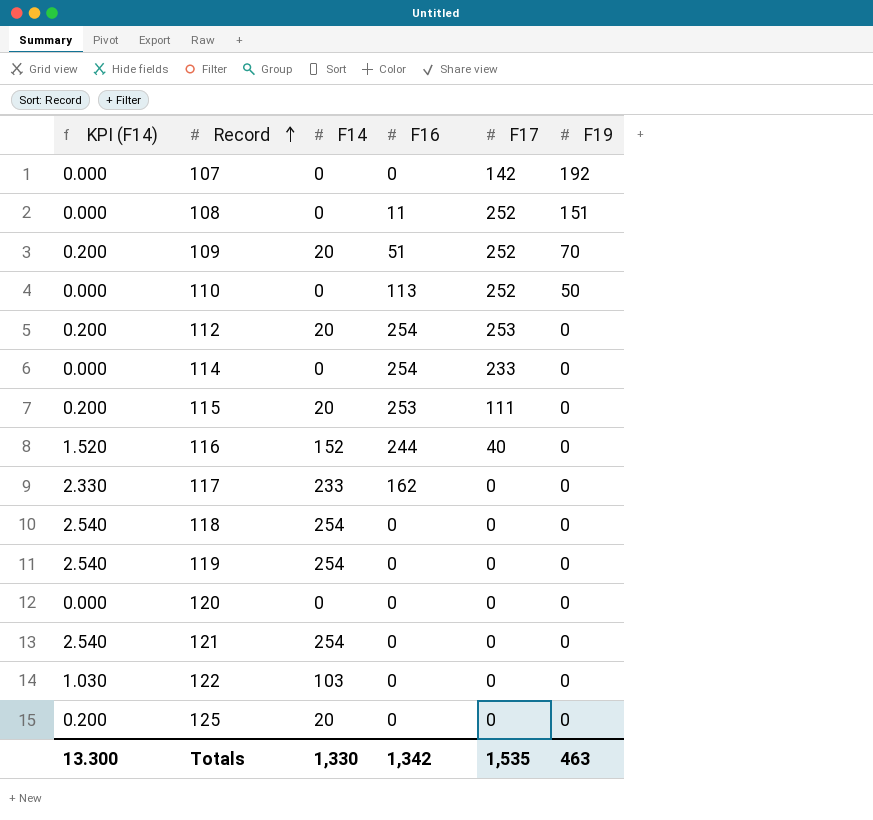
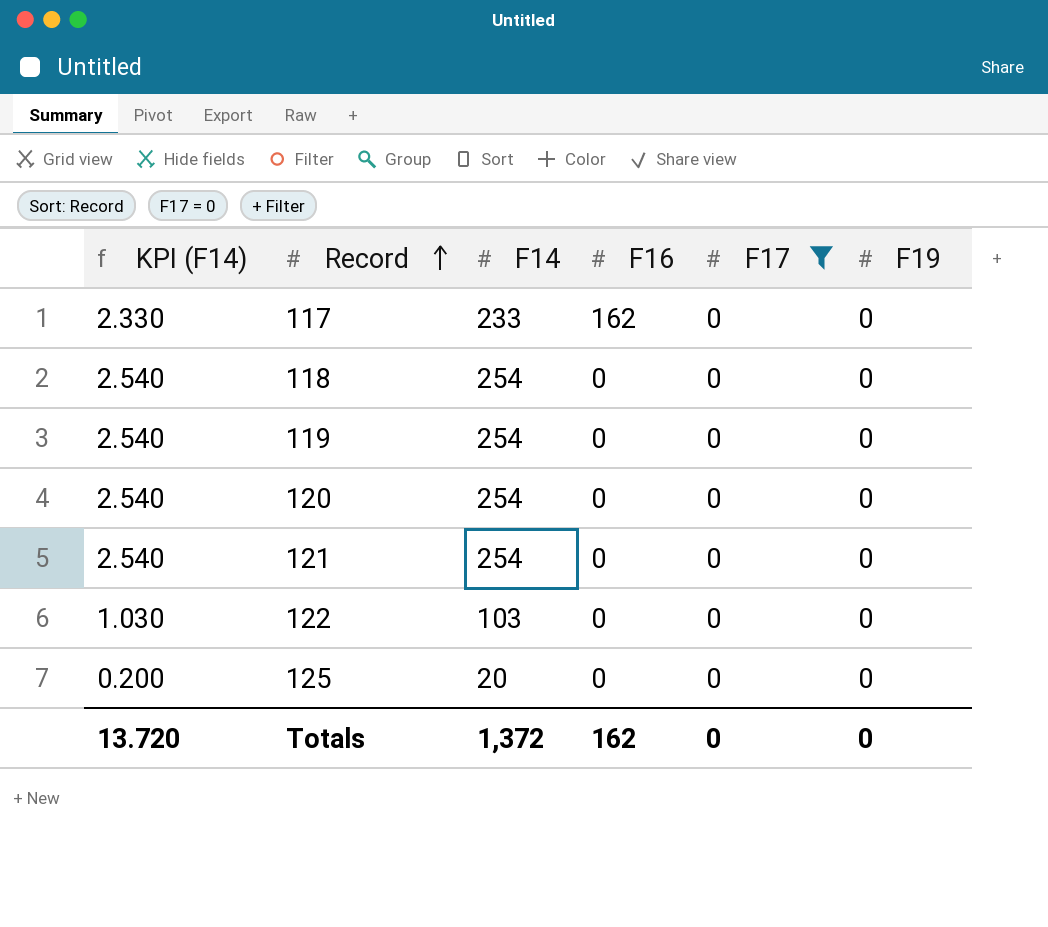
filter: none -> F17 = 0
120 | KPI (F14): 0.000 -> 2.540
120 | F14: 0 -> 254
Totals | KPI (F14): 13.300 -> 13.720
Totals | F14: 1,330 -> 1,372
Totals | F16: 1,342 -> 162
Totals | F17: 1,535 -> 0
Totals | F19: 463 -> 0

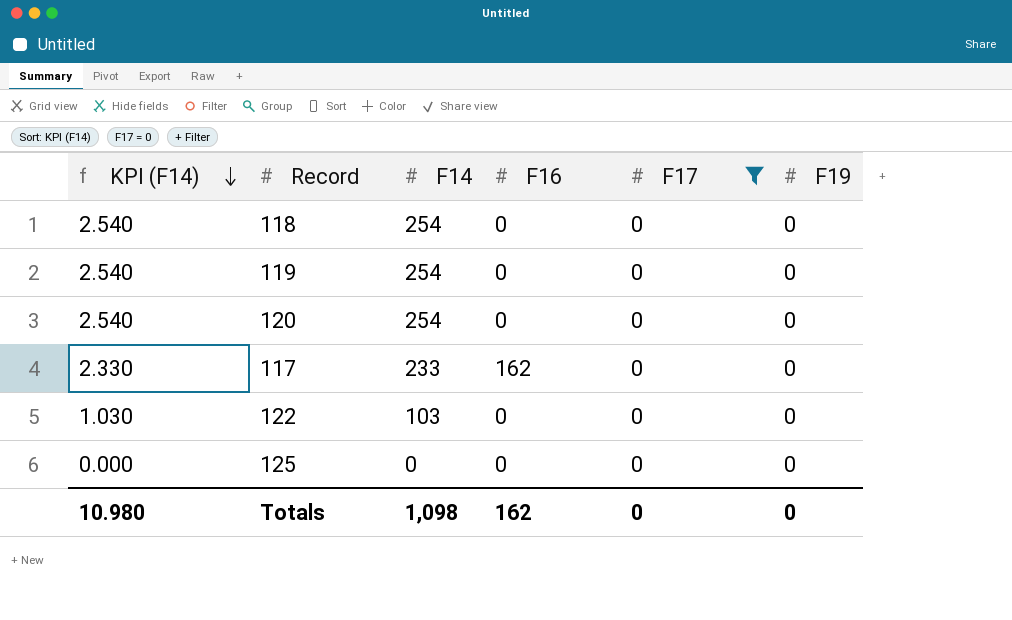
row order: Record ascending -> KPI (F14) descending
row 121: 2.540 | 254 | 0 | 0 | 0 -> none
125 | KPI (F14): 0.200 -> 0.000
125 | F14: 20 -> 0
Totals | KPI (F14): 13.720 -> 10.980
Totals | F14: 1,372 -> 1,098

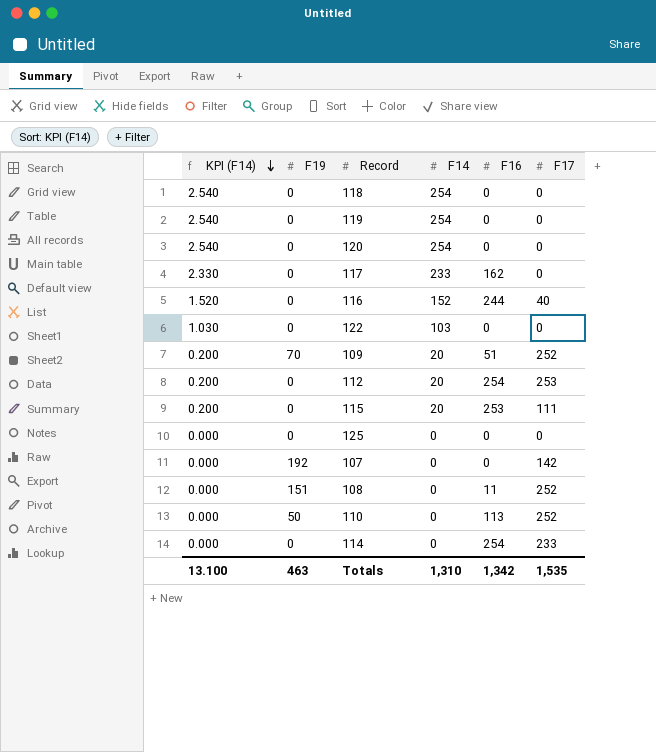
filter: F17 = 0 -> none
column F19 | position: 6 -> 2
Totals | KPI (F14): 10.980 -> 13.100
Totals | F19: 0 -> 463
Totals | F14: 1,098 -> 1,310
Totals | F16: 162 -> 1,342
Totals | F17: 0 -> 1,535

